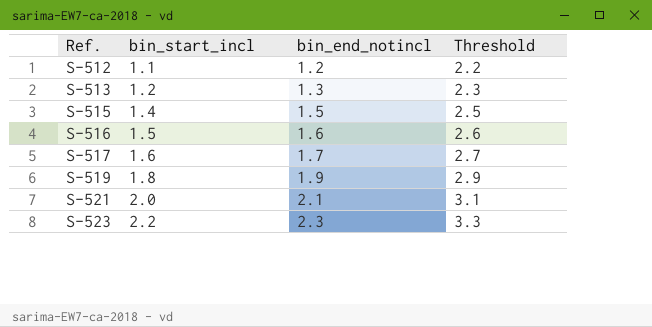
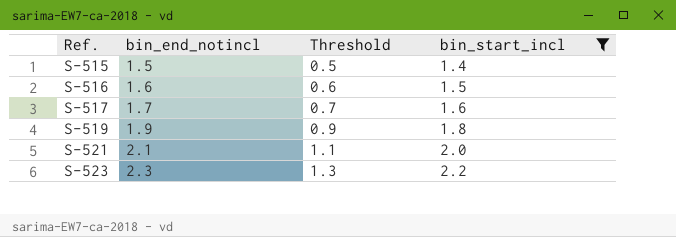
filter: none -> bin_start_incl >= 1.4
column Threshold | formula: [bin_end_notincl] + 1 -> [bin_end_notincl] - 1
column bin_start_incl | position: 2 -> 4

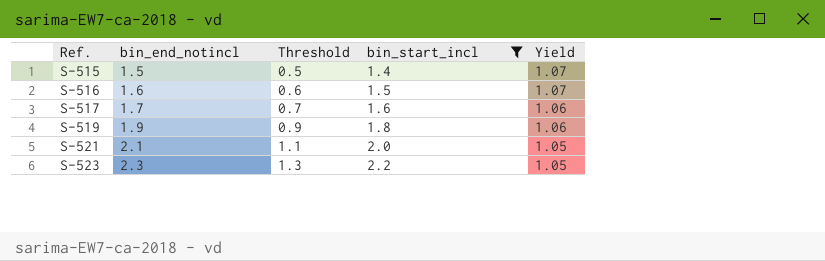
column Yield | formula: none -> [bin_end_notincl] / [bin_start_incl]

